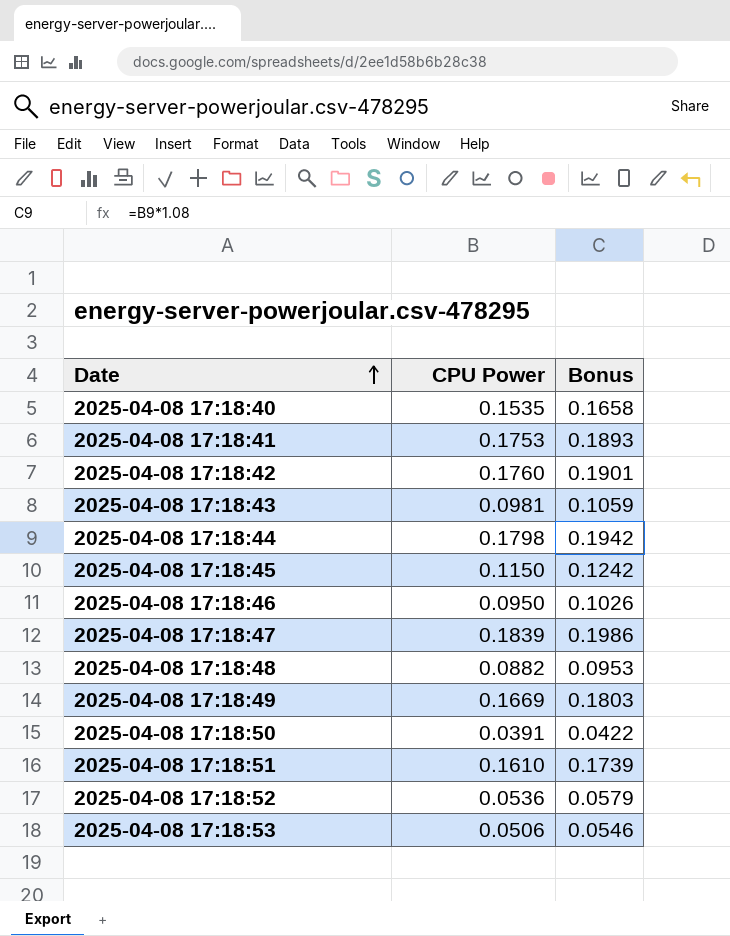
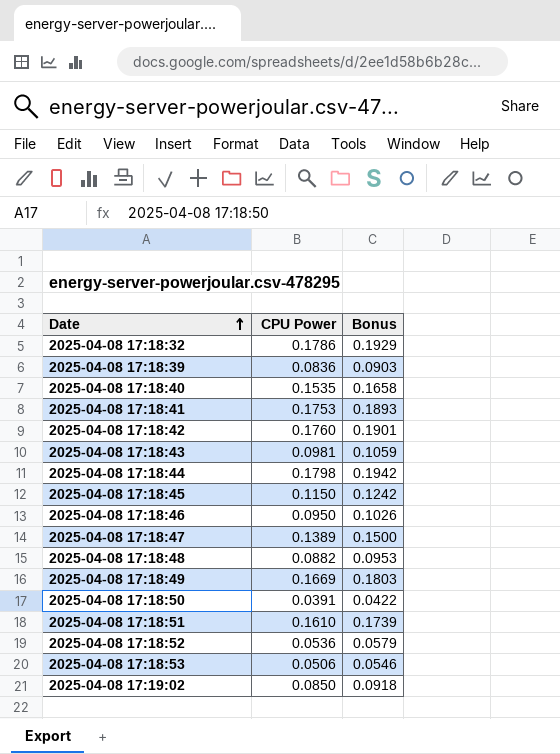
row 2025-04-08 17:18:32: none -> 0.1786 | 0.1929
row 2025-04-08 17:18:39: none -> 0.0836 | 0.0903
2025-04-08 17:18:47 | CPU Power: 0.1839 -> 0.1389
2025-04-08 17:18:47 | Bonus: 0.1986 -> 0.1500
row 2025-04-08 17:19:02: none -> 0.0850 | 0.0918

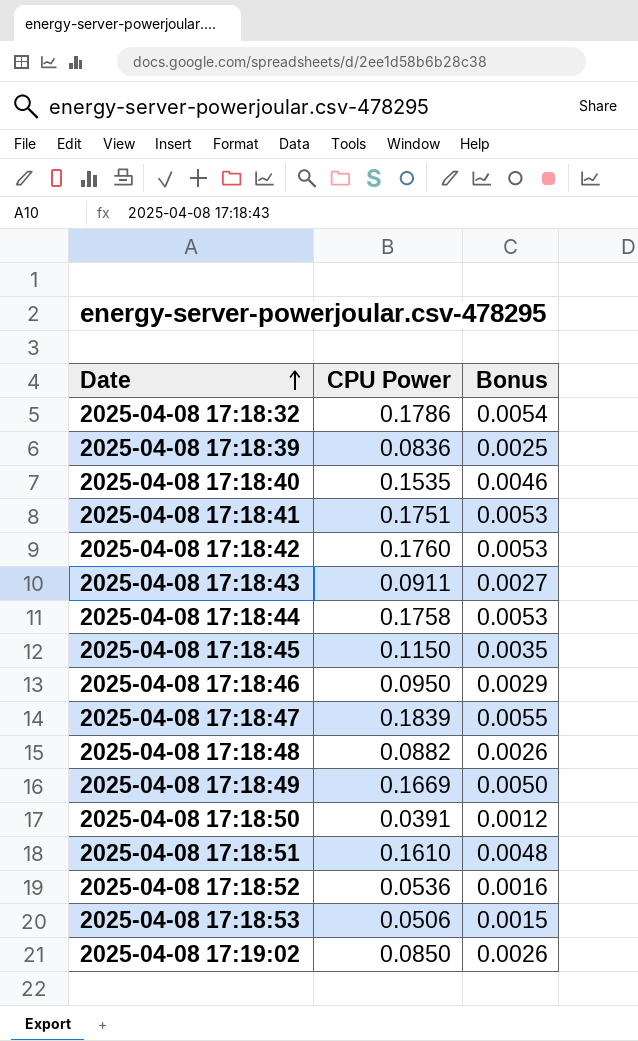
column Bonus | formula: [CPU Power] * 1.08 -> [CPU Power] * 0.03
2025-04-08 17:18:41 | CPU Power: 0.1753 -> 0.1751
2025-04-08 17:18:43 | CPU Power: 0.0981 -> 0.0911
2025-04-08 17:18:44 | CPU Power: 0.1798 -> 0.1758
2025-04-08 17:18:47 | CPU Power: 0.1389 -> 0.1839

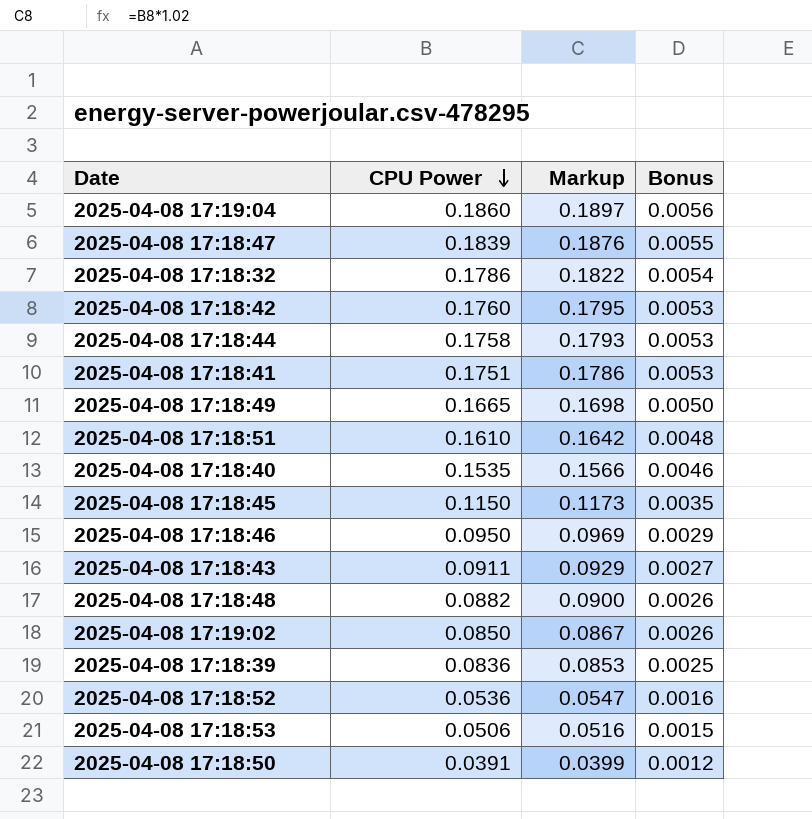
row order: Date ascending -> CPU Power descending
column Markup | formula: none -> [CPU Power] * 1.02
row 2025-04-08 17:19:04: none -> 0.1860 | 0.1897 | 0.0056
2025-04-08 17:18:49 | CPU Power: 0.1669 -> 0.1665

